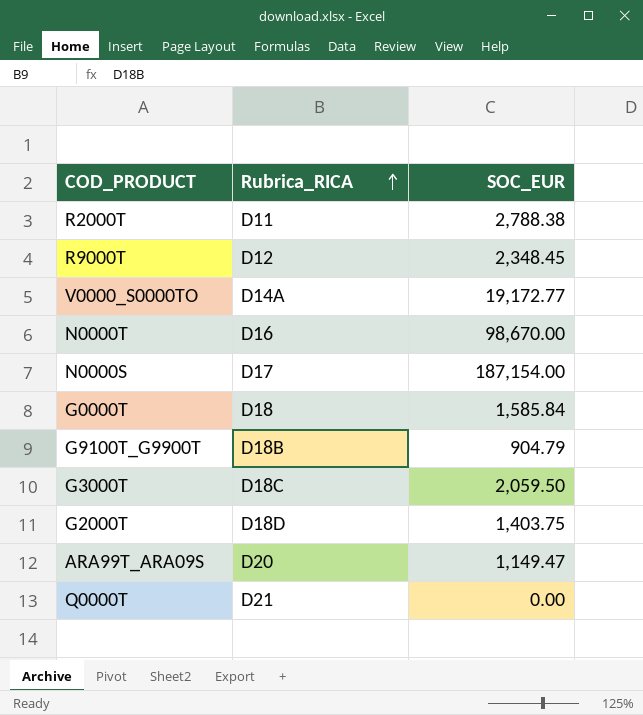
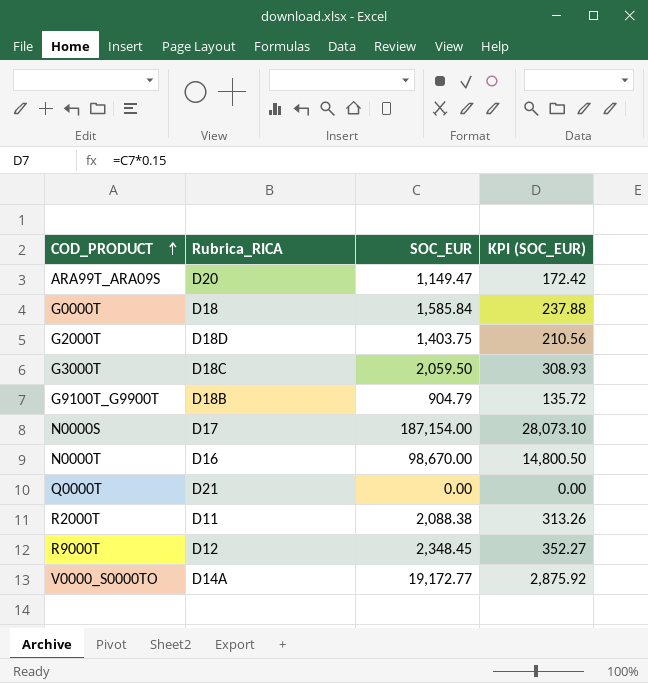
row order: Rubrica_RICA ascending -> COD_PRODUCT ascending
column KPI (SOC_EUR) | formula: none -> [SOC_EUR] * 0.15
R2000T | SOC_EUR: 2,788.38 -> 2,088.38

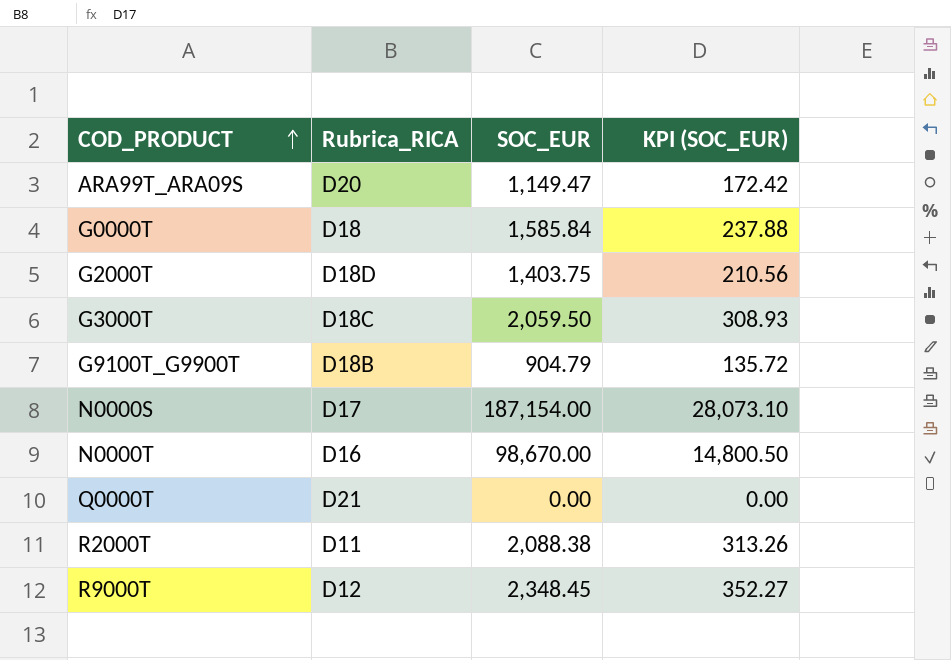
row V0000_S0000TO: D14A | 19,172.77 | 2,875.92 -> none

